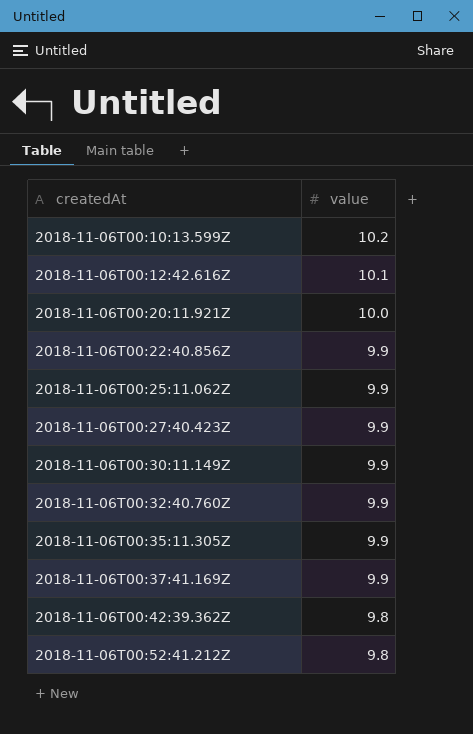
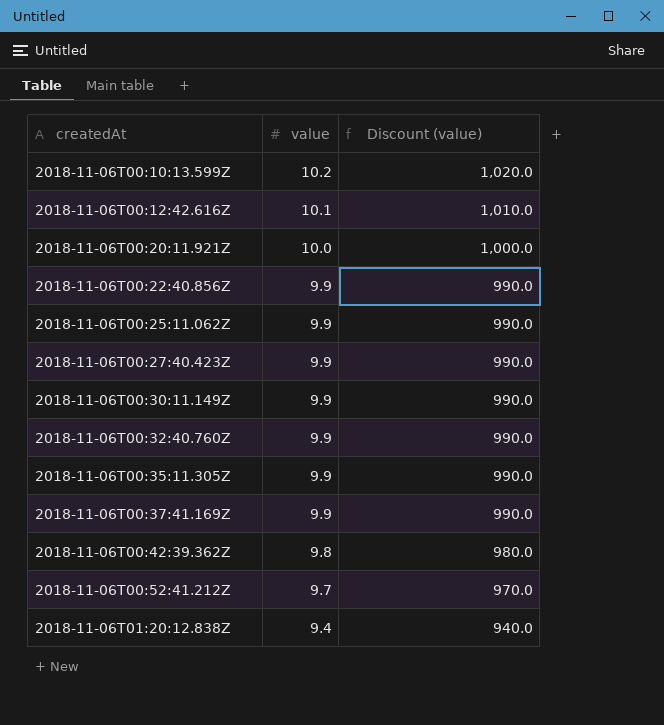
column Discount (value) | formula: none -> [value] * 100
2018-11-06T00:52:41.212Z | value: 9.8 -> 9.7
row 2018-11-06T01:20:12.838Z: none -> 9.4 | 940.0

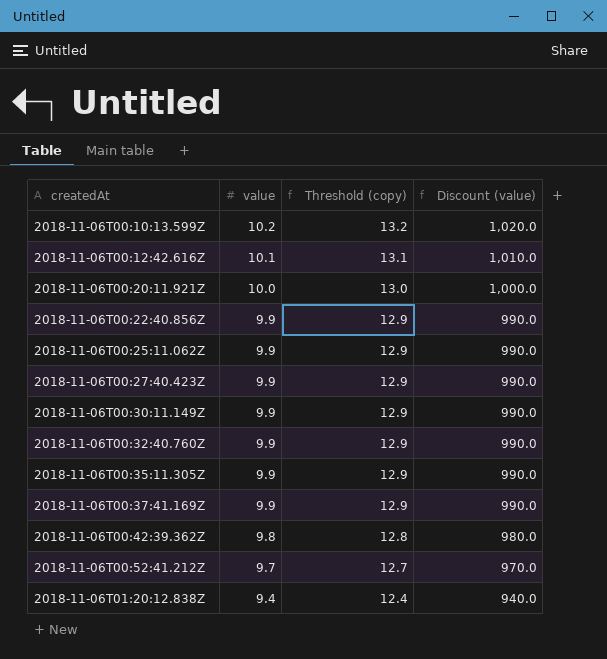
column Threshold (copy) | formula: none -> [value] + 3

